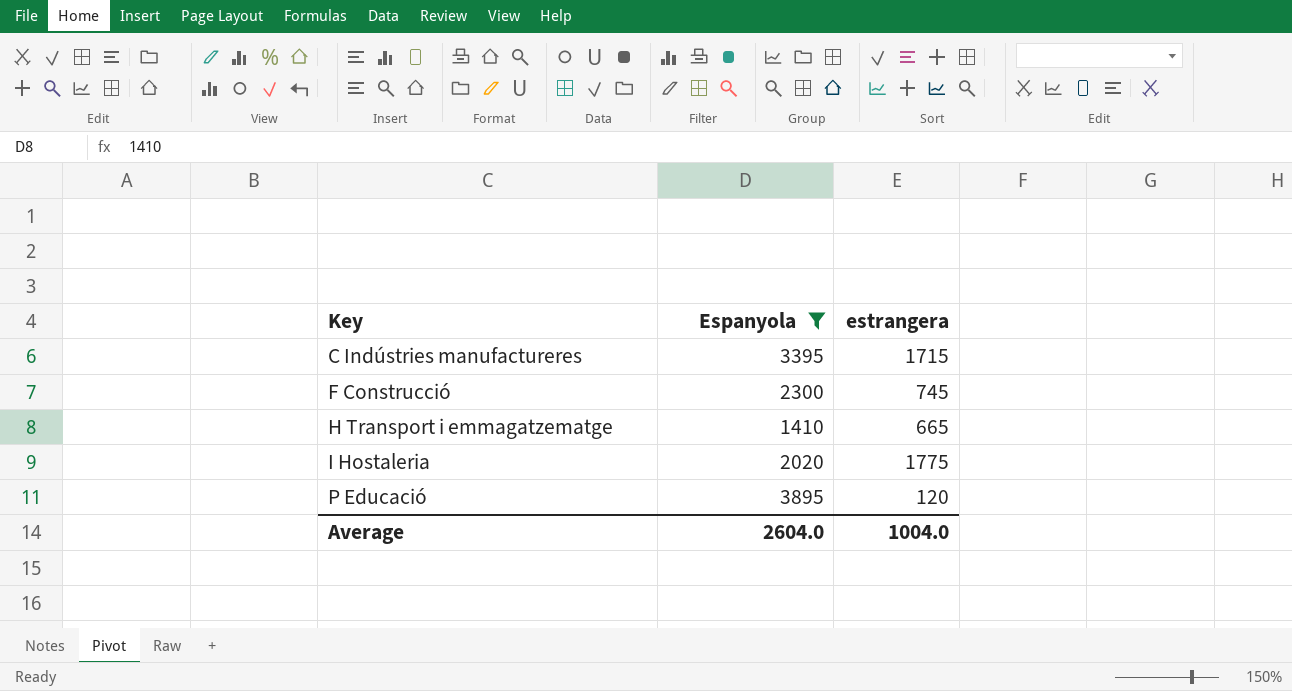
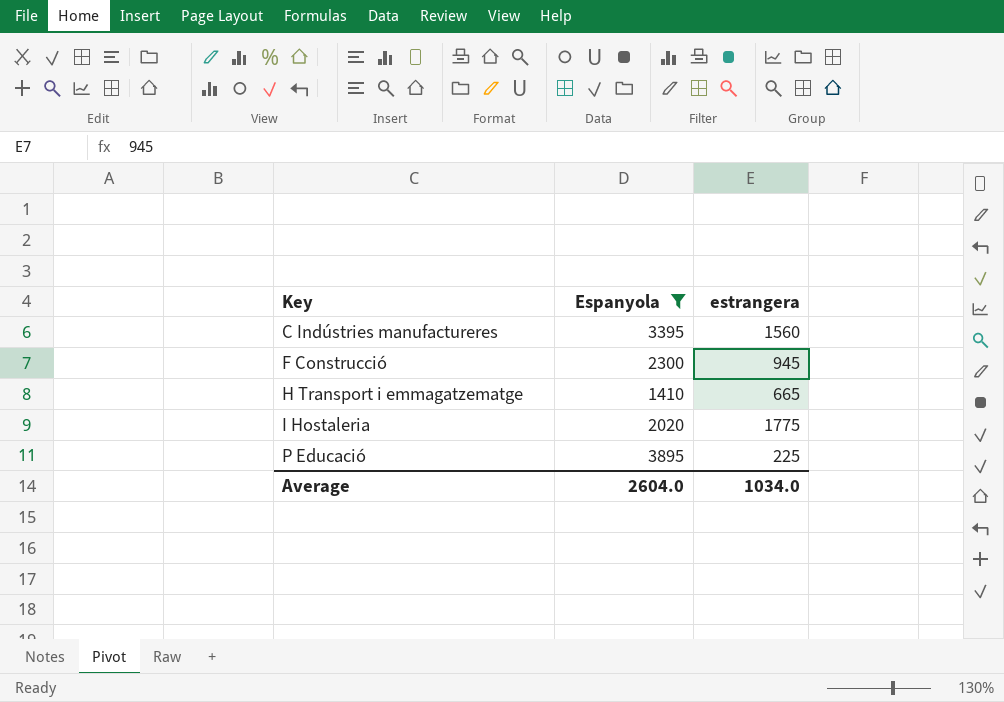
C Indústries manufactureres | estrangera: 1715 -> 1560
F Construcció | estrangera: 745 -> 945
P Educació | estrangera: 120 -> 225
Average | estrangera: 1004.0 -> 1034.0

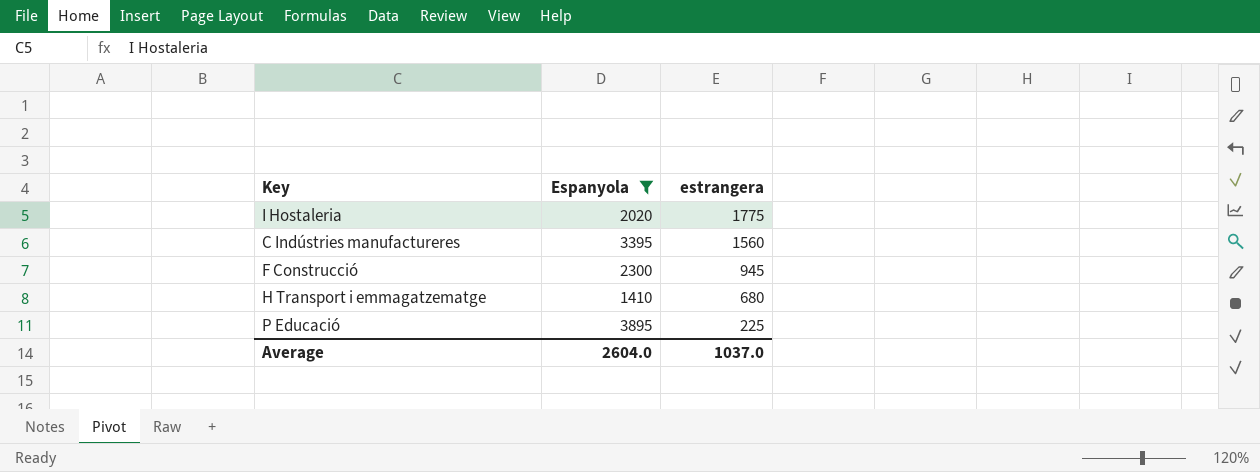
row order: Key ascending -> estrangera descending
H Transport i emmagatzematge | estrangera: 665 -> 680
Average | estrangera: 1034.0 -> 1037.0

